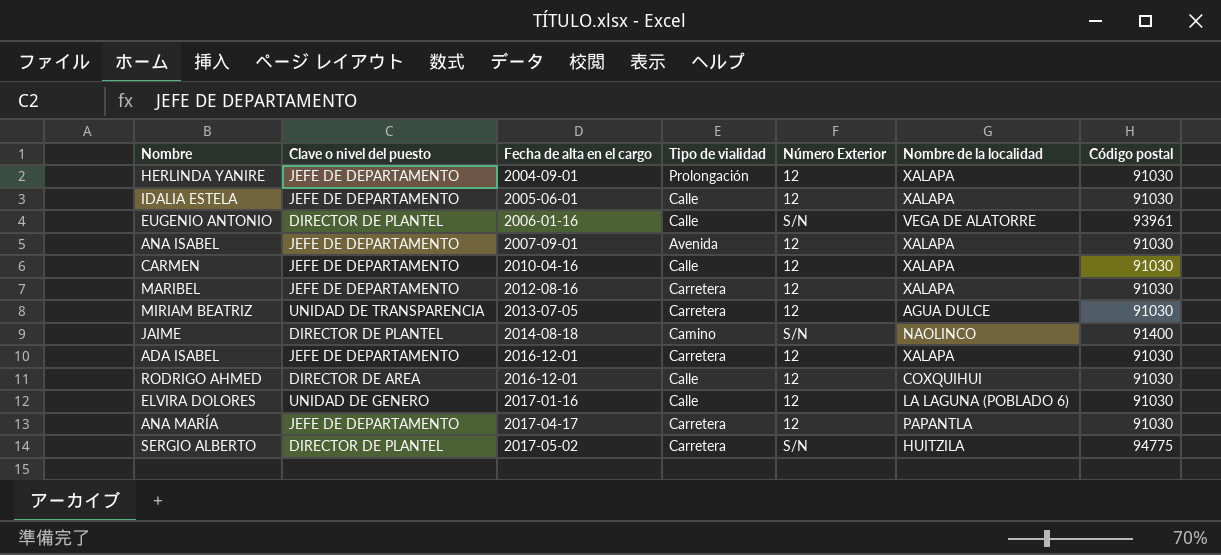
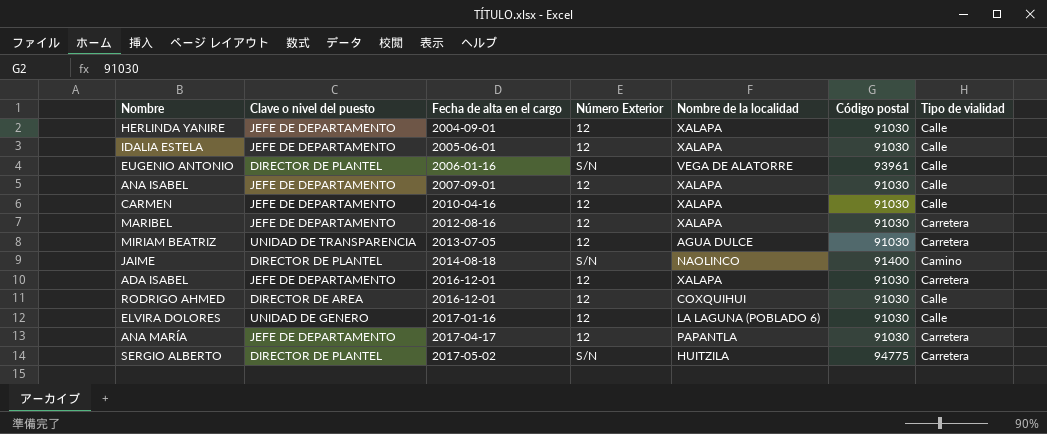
column Tipo de vialidad | position: 4 -> 7
HERLINDA YANIRE | Tipo de vialidad: Prolongación -> Calle
ANA ISABEL | Tipo de vialidad: Avenida -> Calle

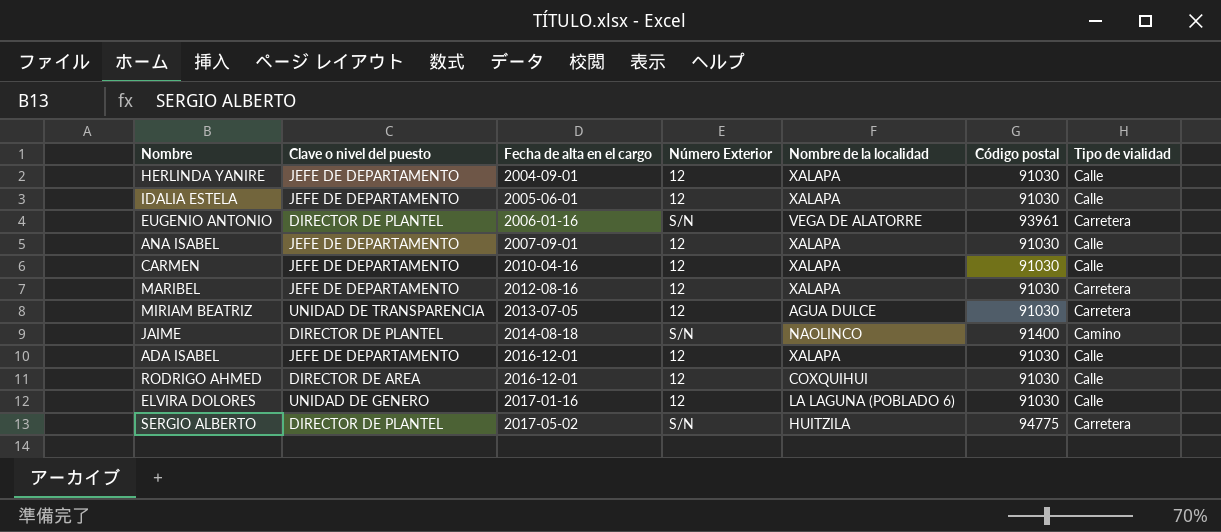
row ANA MARÍA: JEFE DE DEPARTAMENTO | 2017-04-17 | 12 | PAPANTLA | 91030 | Carretera -> none
EUGENIO ANTONIO | Tipo de vialidad: Calle -> Carretera
ADA ISABEL | Tipo de vialidad: Carretera -> Calle

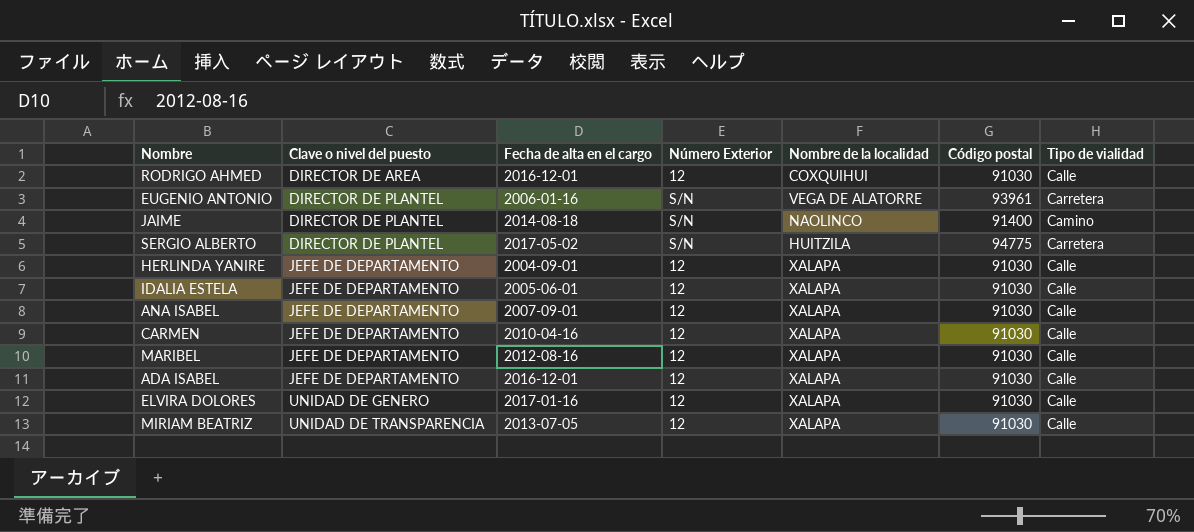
row order: Fecha de alta en el cargo ascending -> Clave o nivel del puesto ascending
MARIBEL | Tipo de vialidad: Carretera -> Calle
ELVIRA DOLORES | Nombre de la localidad: LA LAGUNA (POBLADO 6) -> XALAPA
MIRIAM BEATRIZ | Nombre de la localidad: AGUA DULCE -> XALAPA
MIRIAM BEATRIZ | Tipo de vialidad: Carretera -> Calle

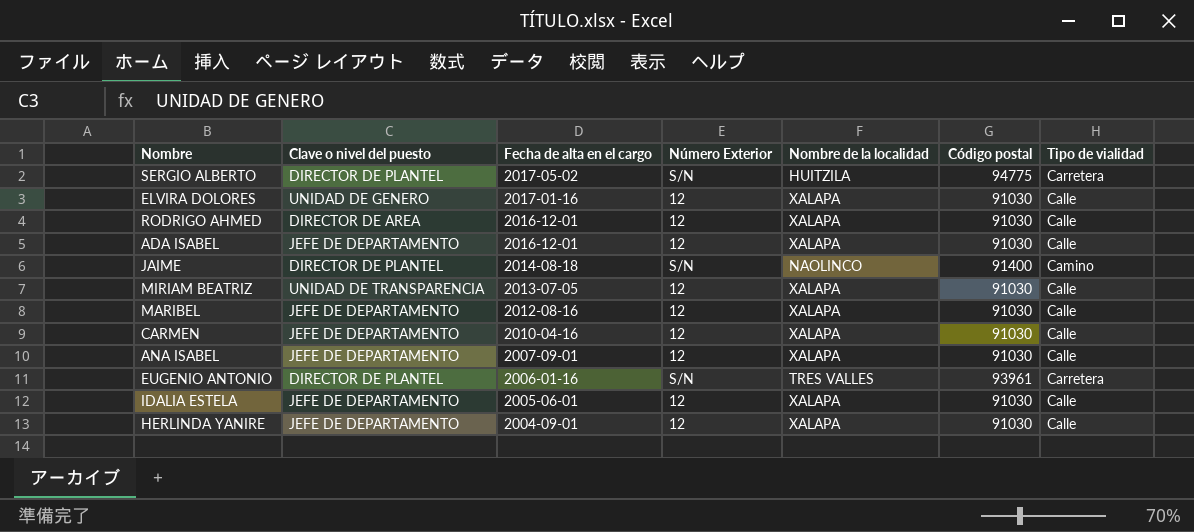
row order: Clave o nivel del puesto ascending -> Fecha de alta en el cargo descending
RODRIGO AHMED | Nombre de la localidad: COXQUIHUI -> XALAPA
EUGENIO ANTONIO | Nombre de la localidad: VEGA DE ALATORRE -> TRES VALLES

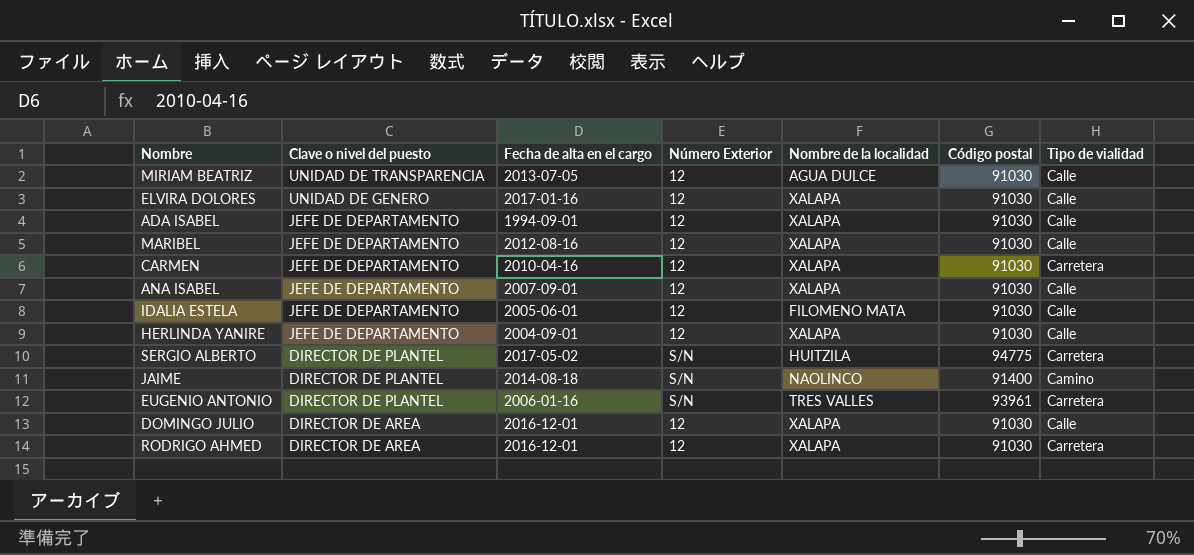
row order: Fecha de alta en el cargo descending -> Clave o nivel del puesto descending
MIRIAM BEATRIZ | Nombre de la localidad: XALAPA -> AGUA DULCE
ADA ISABEL | Fecha de alta en el cargo: 2016-12-01 -> 1994-09-01
CARMEN | Tipo de vialidad: Calle -> Carretera
IDALIA ESTELA | Nombre de la localidad: XALAPA -> FILOMENO MATA
row DOMINGO JULIO: none -> DIRECTOR DE AREA | 2016-12-01 | 12 | XALAPA | 91030 | Calle
RODRIGO AHMED | Tipo de vialidad: Calle -> Carretera

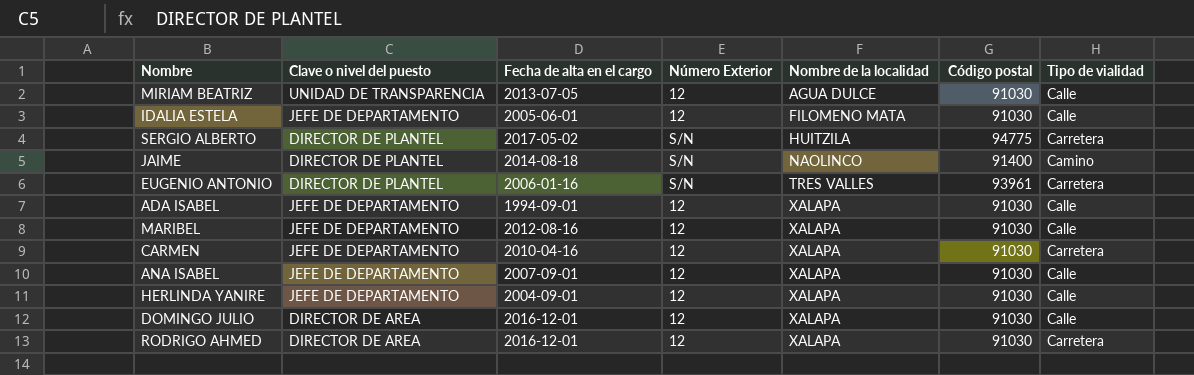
row order: Clave o nivel del puesto descending -> Nombre de la localidad ascending
row ELVIRA DOLORES: UNIDAD DE GENERO | 2017-01-16 | 12 | XALAPA | 91030 | Calle -> none

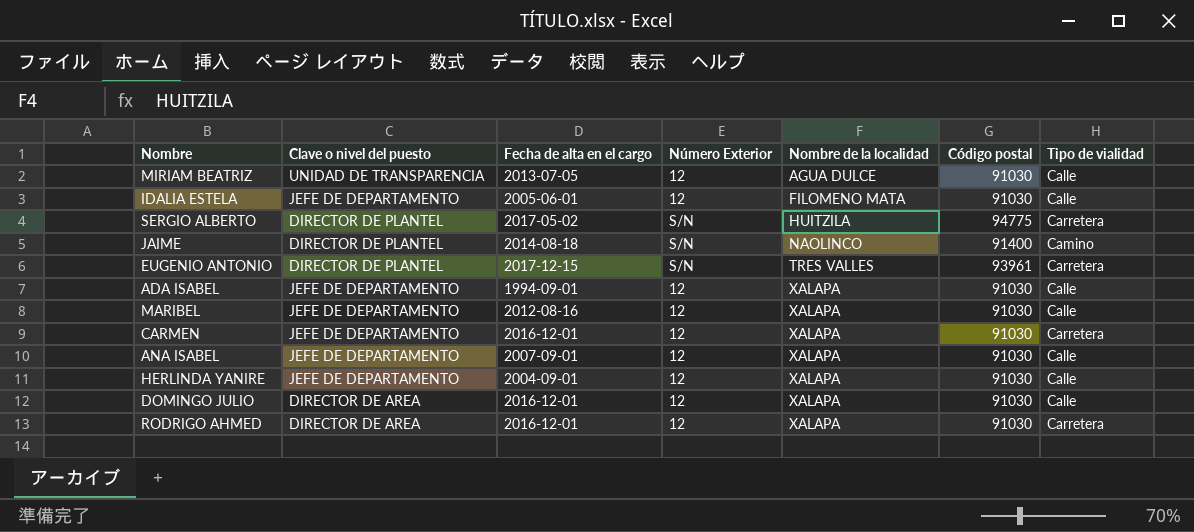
EUGENIO ANTONIO | Fecha de alta en el cargo: 2006-01-16 -> 2017-12-15
CARMEN | Fecha de alta en el cargo: 2010-04-16 -> 2016-12-01

